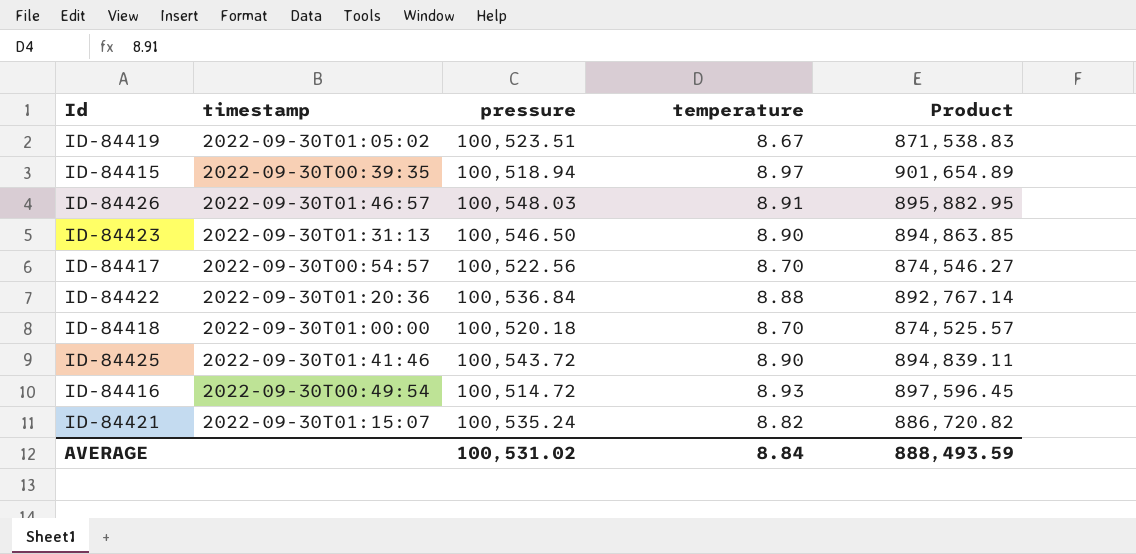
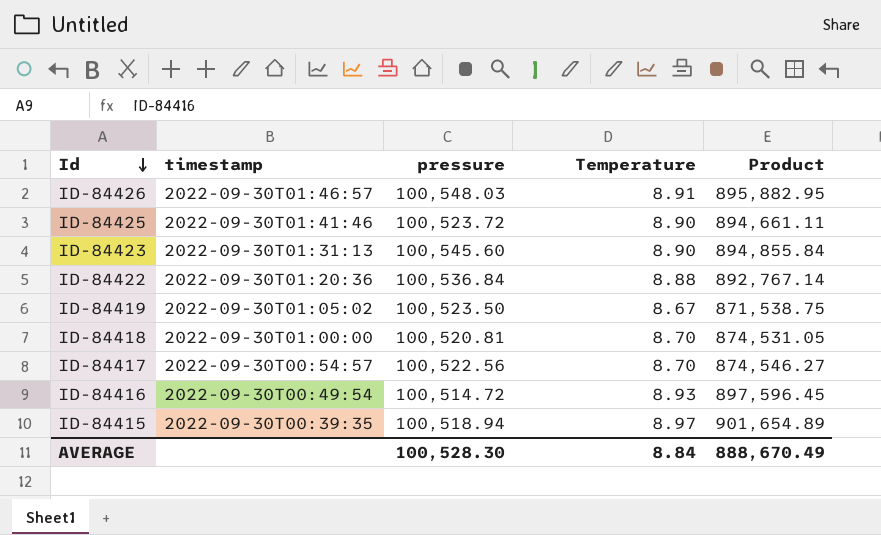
row order: none -> Id descending
column name: temperature -> Temperature
row ID-84421: 2022-09-30T01:15:07 | 100,535.24 | 8.82 | 886,720.82 -> none
ID-84425 | pressure: 100,543.72 -> 100,523.72
ID-84425 | Product: 894,839.11 -> 894,661.11
ID-84423 | pressure: 100,546.50 -> 100,545.60
ID-84423 | Product: 894,863.85 -> 894,855.84
ID-84419 | pressure: 100,523.51 -> 100,523.50
ID-84419 | Product: 871,538.83 -> 871,538.75
ID-84418 | pressure: 100,520.18 -> 100,520.81
ID-84418 | Product: 874,525.57 -> 874,531.05
AVERAGE | pressure: 100,531.02 -> 100,528.30
AVERAGE | Product: 888,493.59 -> 888,670.49

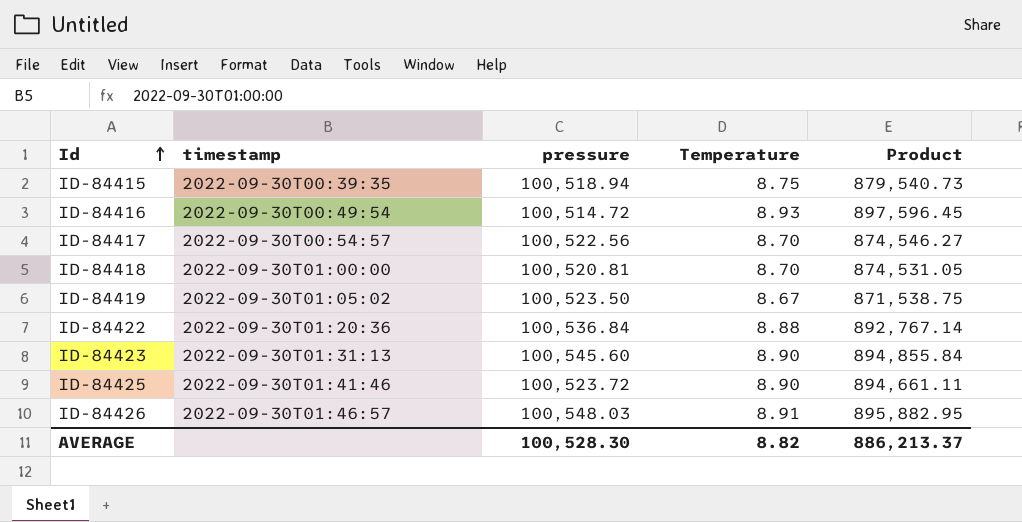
row order: Id descending -> Id ascending
ID-84415 | Temperature: 8.97 -> 8.75
ID-84415 | Product: 901,654.89 -> 879,540.73
AVERAGE | Temperature: 8.84 -> 8.82
AVERAGE | Product: 888,670.49 -> 886,213.37

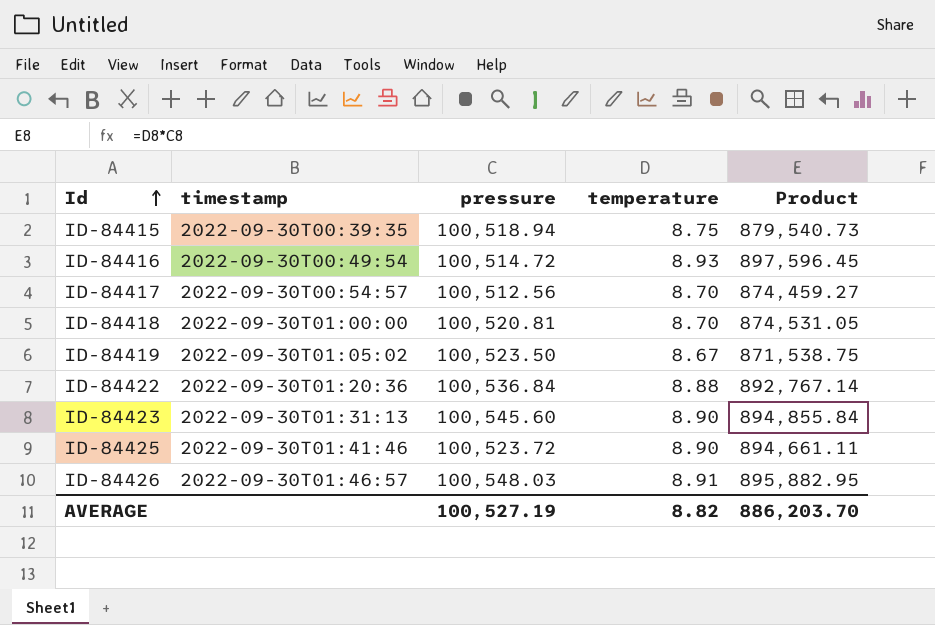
column name: Temperature -> temperature
ID-84417 | pressure: 100,522.56 -> 100,512.56
ID-84417 | Product: 874,546.27 -> 874,459.27
AVERAGE | pressure: 100,528.30 -> 100,527.19
AVERAGE | Product: 886,213.37 -> 886,203.70

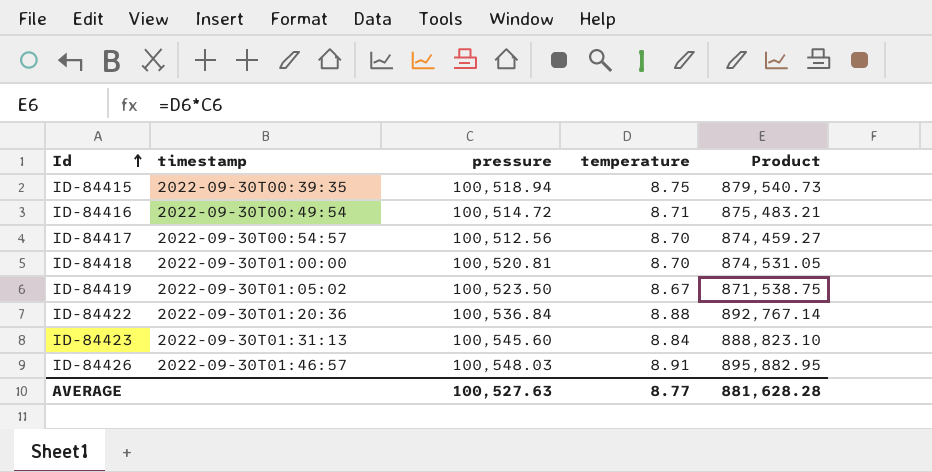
row ID-84425: 2022-09-30T01:41:46 | 100,523.72 | 8.90 | 894,661.11 -> none
ID-84416 | temperature: 8.93 -> 8.71
ID-84416 | Product: 897,596.45 -> 875,483.21
ID-84423 | temperature: 8.90 -> 8.84
ID-84423 | Product: 894,855.84 -> 888,823.10
AVERAGE | pressure: 100,527.19 -> 100,527.63
AVERAGE | temperature: 8.82 -> 8.77
AVERAGE | Product: 886,203.70 -> 881,628.28

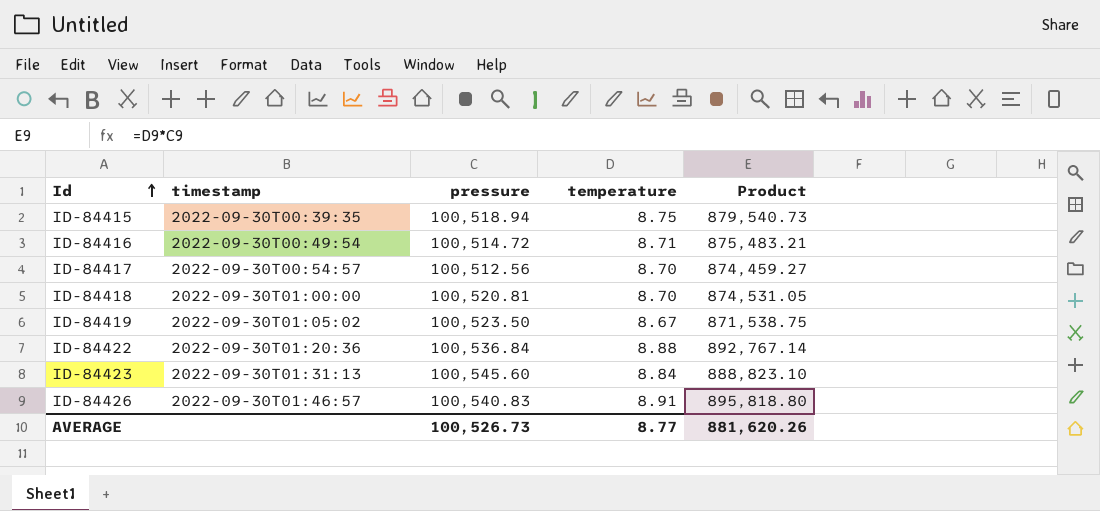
ID-84426 | pressure: 100,548.03 -> 100,540.83
ID-84426 | Product: 895,882.95 -> 895,818.80
AVERAGE | pressure: 100,527.63 -> 100,526.73
AVERAGE | Product: 881,628.28 -> 881,620.26

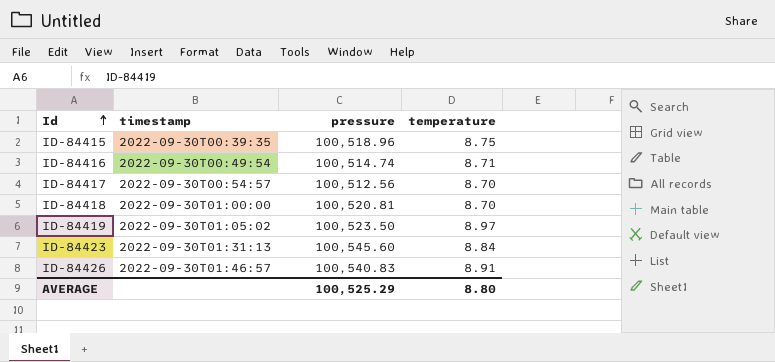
column Product | formula: [pressure] * [temperature] -> none
row ID-84422: 2022-09-30T01:20:36 | 100,536.84 | 8.88 | 892,767.14 -> none
ID-84415 | pressure: 100,518.94 -> 100,518.96
ID-84416 | pressure: 100,514.72 -> 100,514.74
ID-84419 | temperature: 8.67 -> 8.97
AVERAGE | pressure: 100,526.73 -> 100,525.29
AVERAGE | temperature: 8.77 -> 8.80

